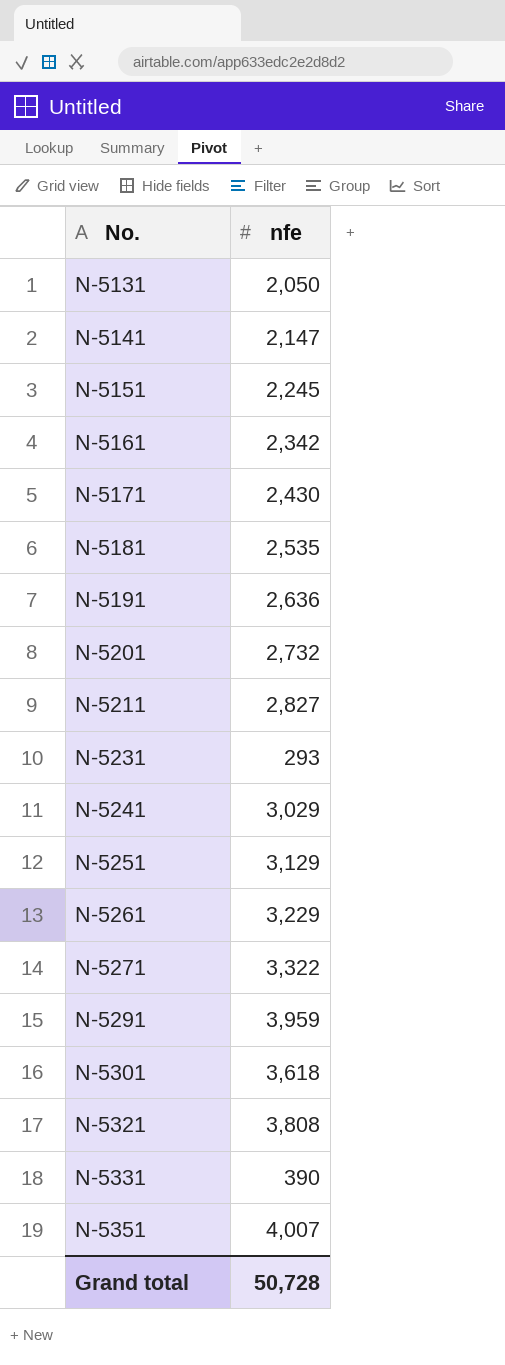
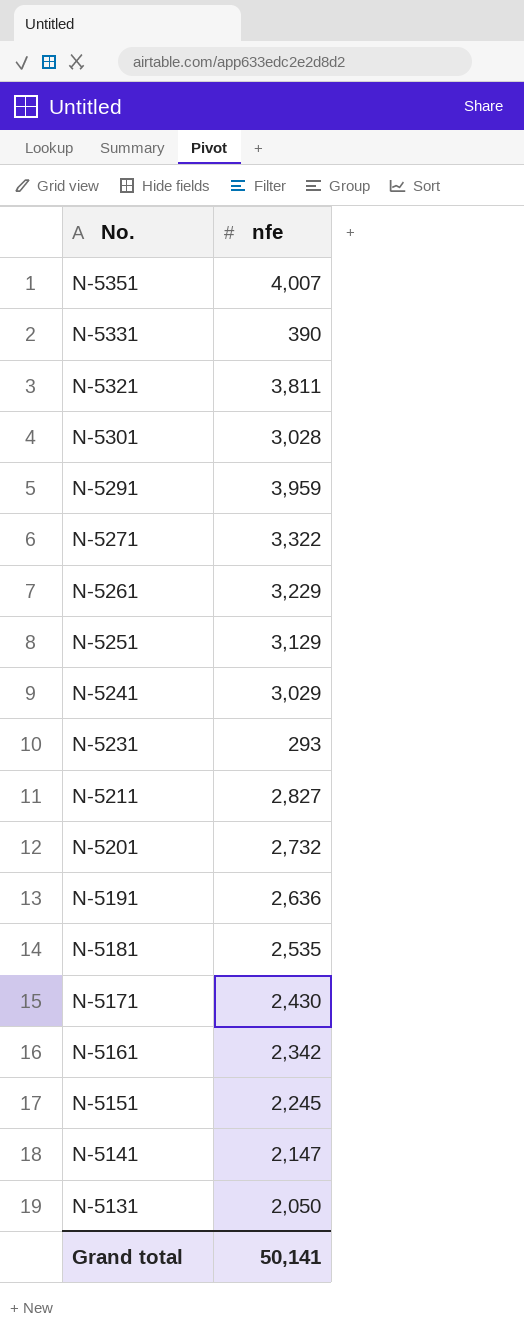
row order: No. ascending -> No. descending
N-5321 | nfe: 3,808 -> 3,811
N-5301 | nfe: 3,618 -> 3,028
Grand total | nfe: 50,728 -> 50,141

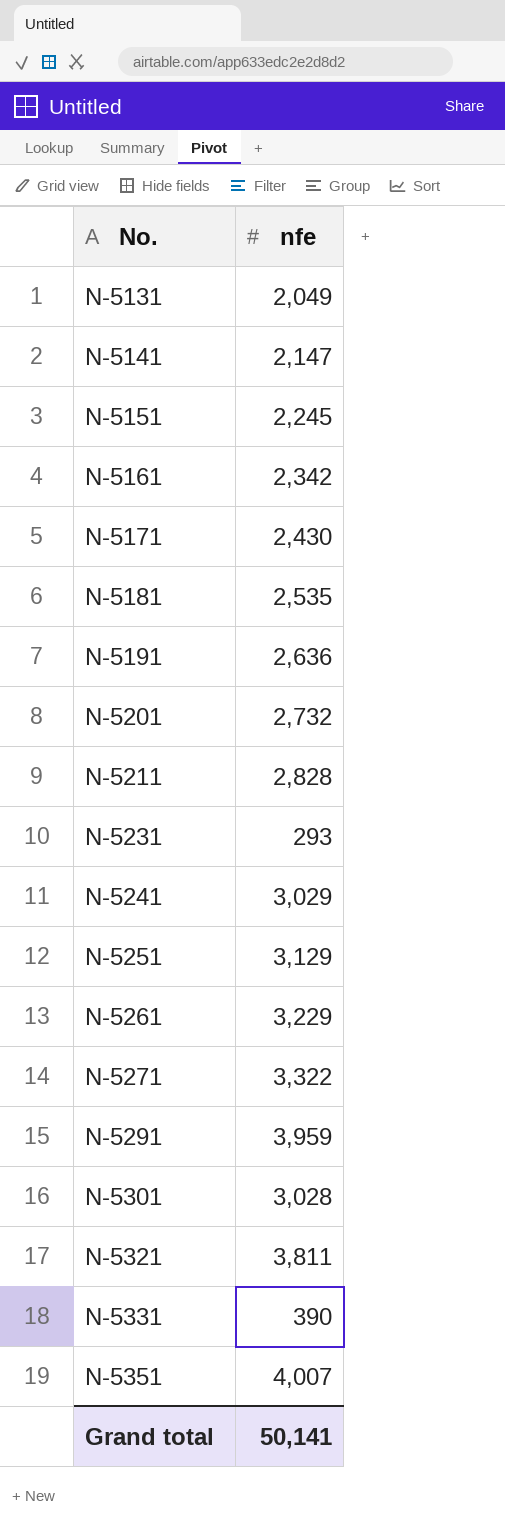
row order: No. descending -> No. ascending
N-5131 | nfe: 2,050 -> 2,049
N-5211 | nfe: 2,827 -> 2,828

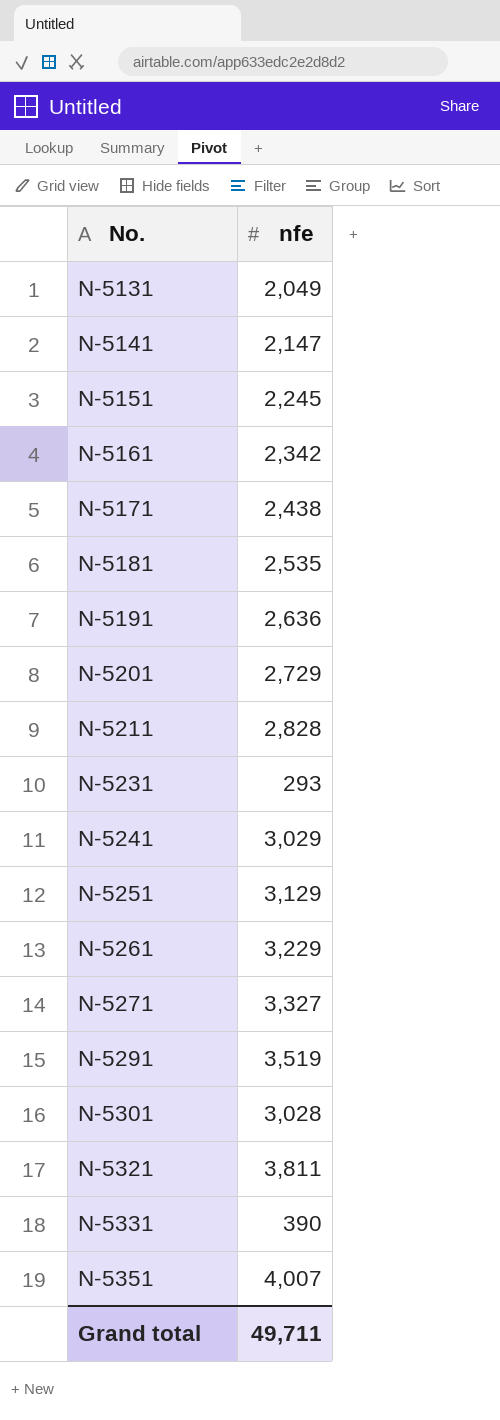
N-5171 | nfe: 2,430 -> 2,438
N-5201 | nfe: 2,732 -> 2,729
N-5271 | nfe: 3,322 -> 3,327
N-5291 | nfe: 3,959 -> 3,519
Grand total | nfe: 50,141 -> 49,711

